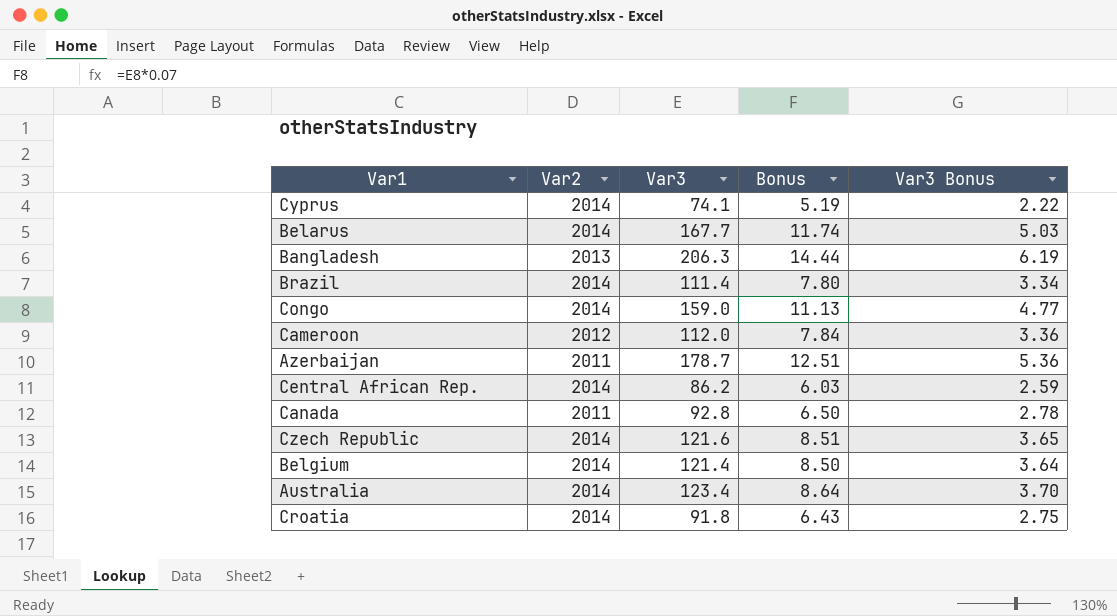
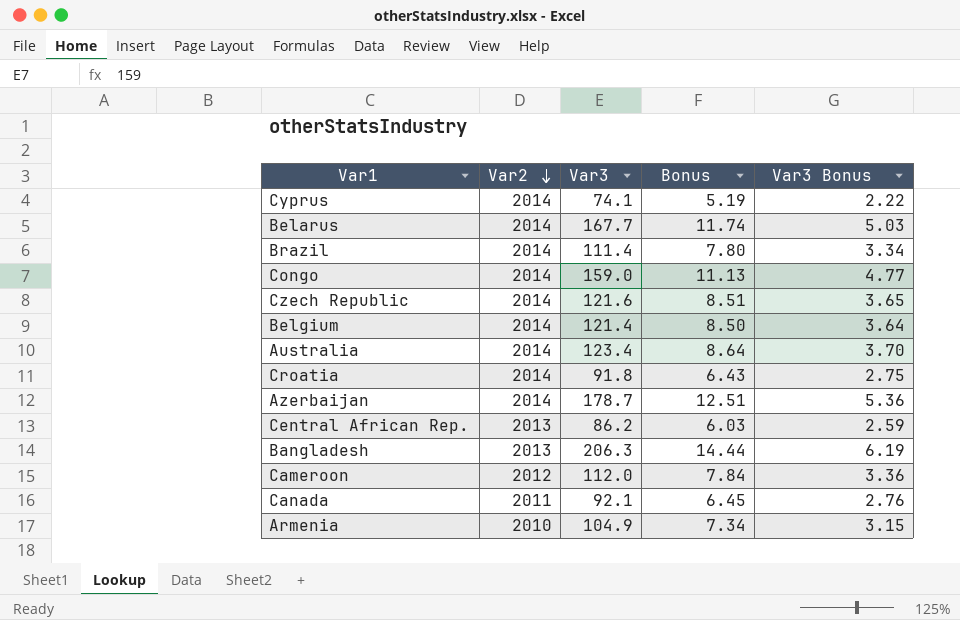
row order: none -> Var2 descending
Azerbaijan | Var2: 2011 -> 2014
Central African Rep. | Var2: 2014 -> 2013
Canada | Var3: 92.8 -> 92.1
Canada | Bonus: 6.50 -> 6.45
Canada | Var3 Bonus: 2.78 -> 2.76
row Armenia: none -> 2010 | 104.9 | 7.34 | 3.15

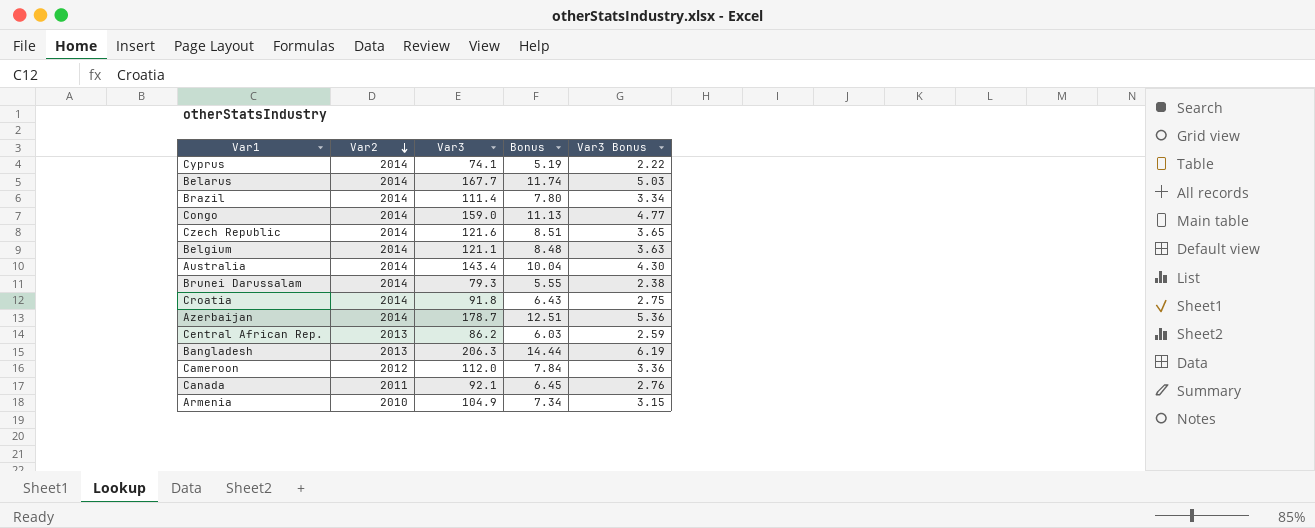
Belgium | Var3: 121.4 -> 121.1
Belgium | Bonus: 8.50 -> 8.48
Belgium | Var3 Bonus: 3.64 -> 3.63
Australia | Var3: 123.4 -> 143.4
Australia | Bonus: 8.64 -> 10.04
Australia | Var3 Bonus: 3.70 -> 4.30
row Brunei Darussalam: none -> 2014 | 79.3 | 5.55 | 2.38

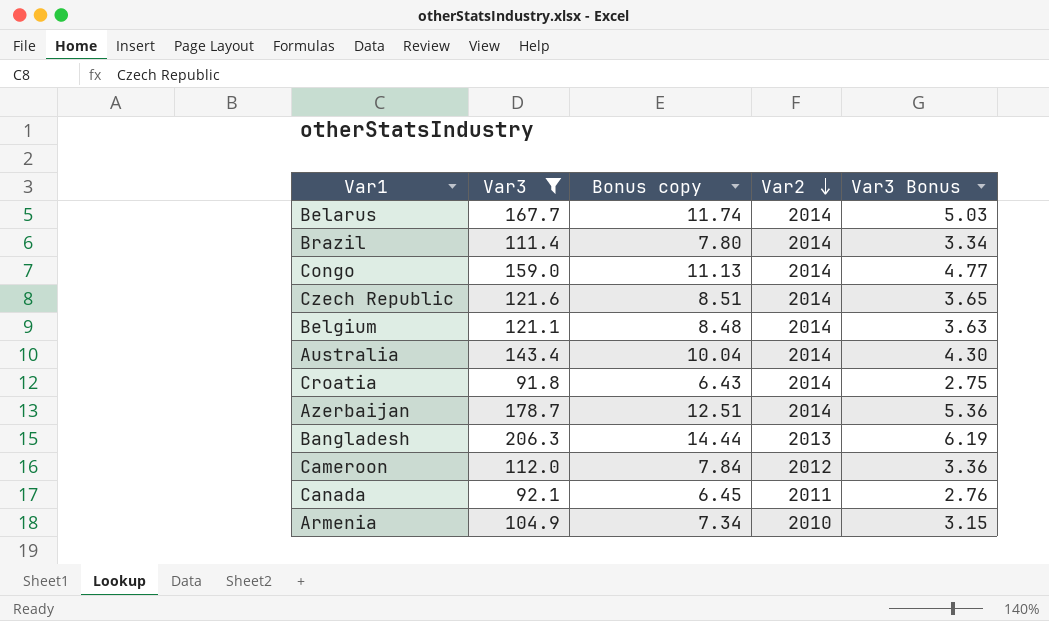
filter: none -> Var3 >= 91.8
column name: Bonus -> Bonus copy
column Var2 | position: 2 -> 4

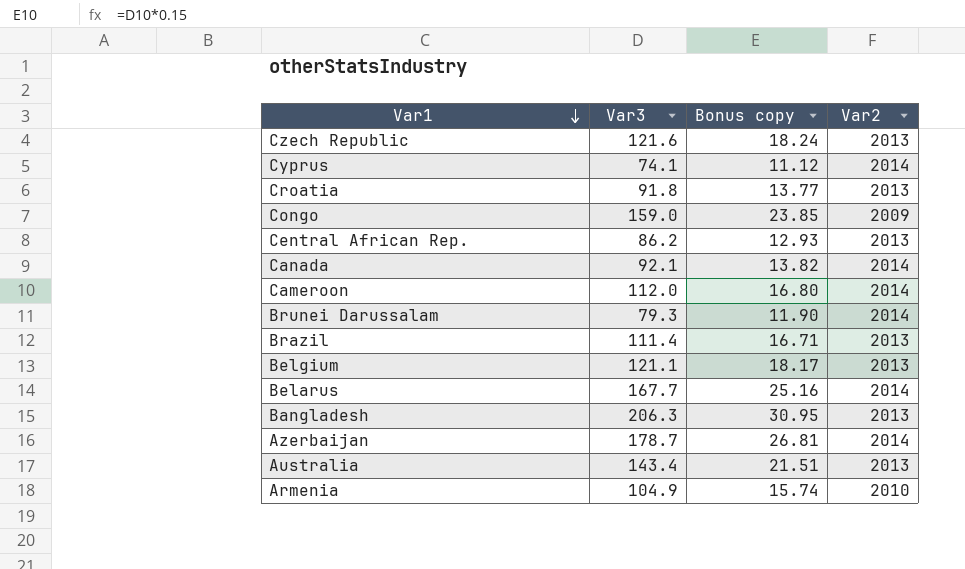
filter: Var3 >= 91.8 -> none
row order: Var2 descending -> Var1 descending
column Var3 Bonus | formula: [Var3] * 0.03 -> none
column Bonus copy | formula: [Var3] * 0.07 -> [Var3] * 0.15
Czech Republic | Var2: 2014 -> 2013
Croatia | Var2: 2014 -> 2013
Congo | Var2: 2014 -> 2009
Canada | Var2: 2011 -> 2014
Cameroon | Var2: 2012 -> 2014
Brazil | Var2: 2014 -> 2013
Belgium | Var2: 2014 -> 2013
Australia | Var2: 2014 -> 2013

